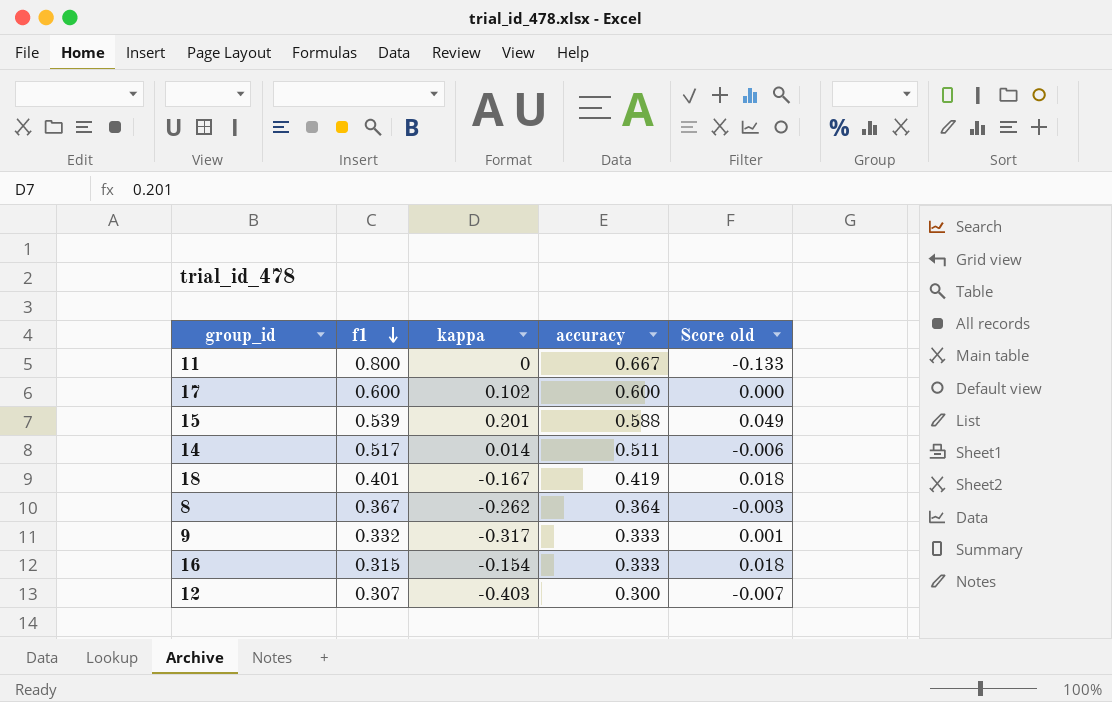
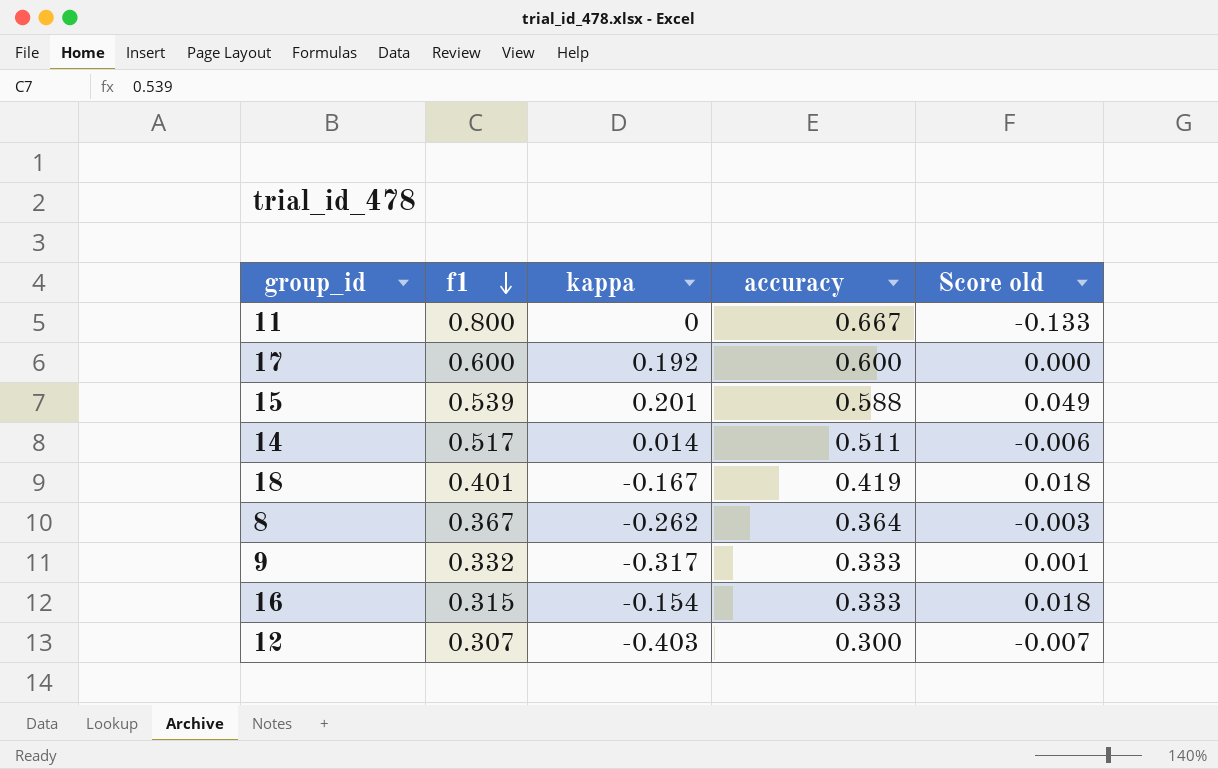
17 | kappa: 0.102 -> 0.192

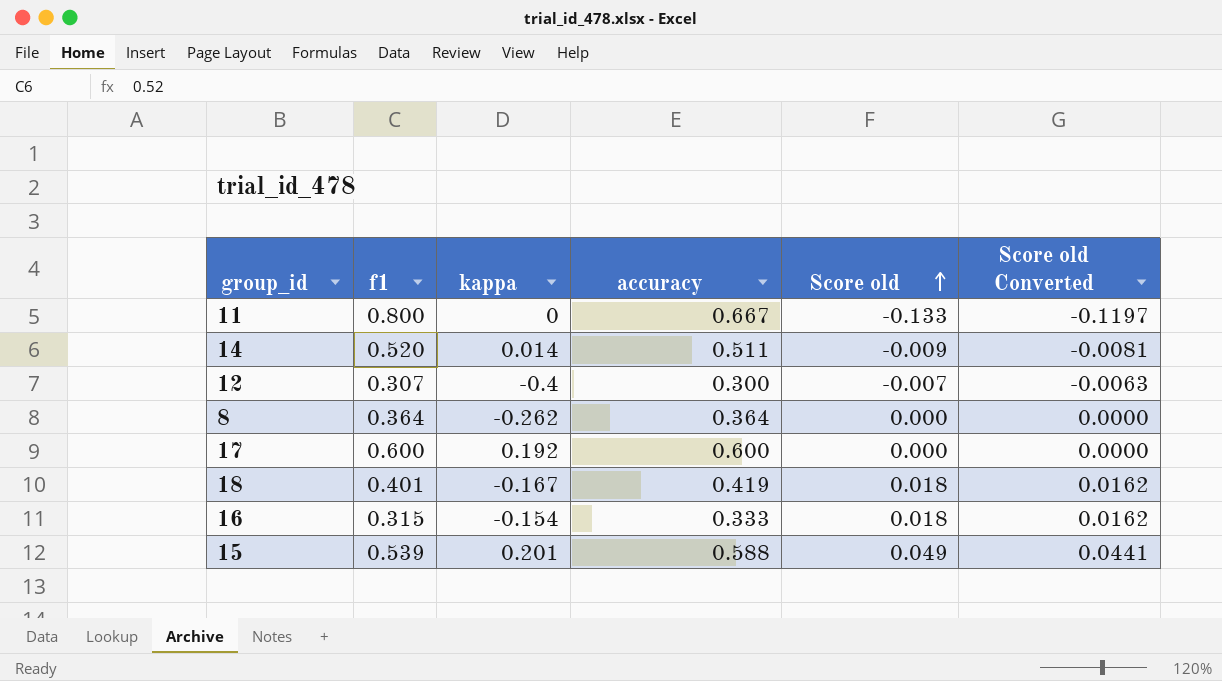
row order: f1 descending -> Score old ascending
column Score old Converted | formula: none -> [Score old] * 0.9
row 9: 0.332 | -0.317 | 0.333 | 0.001 -> none
14 | f1: 0.517 -> 0.520
14 | Score old: -0.006 -> -0.009
12 | kappa: -0.403 -> -0.4
8 | f1: 0.367 -> 0.364
8 | Score old: -0.003 -> 0.000

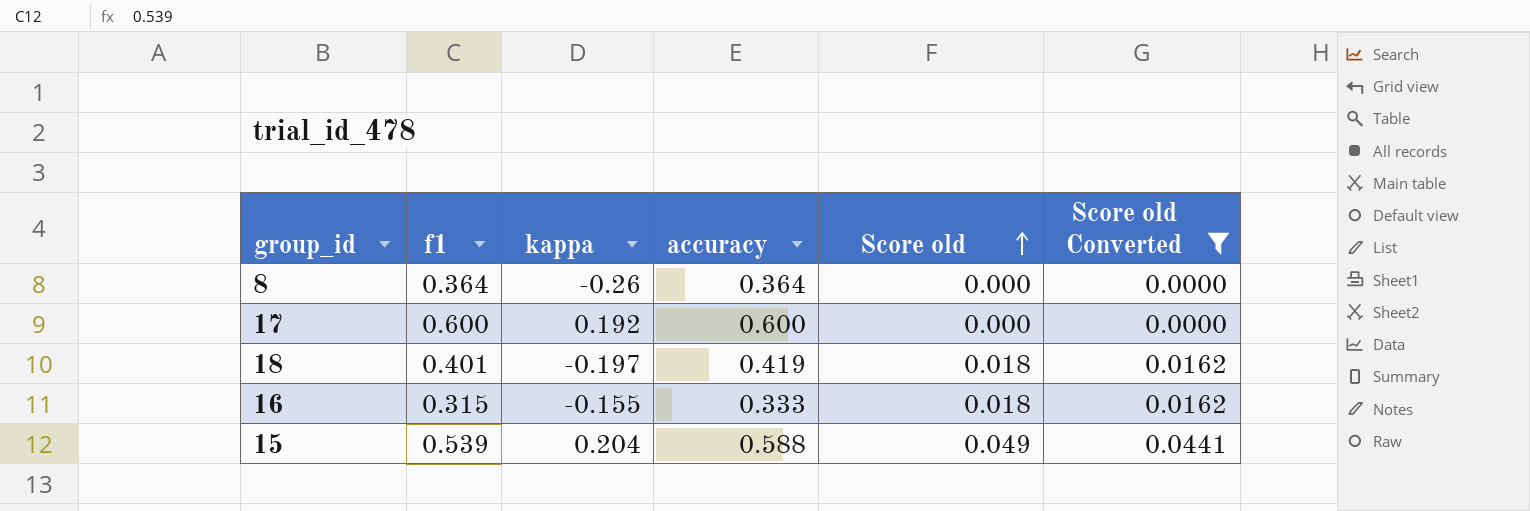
filter: none -> Score old Converted >= 0.0000
8 | kappa: -0.262 -> -0.26
18 | kappa: -0.167 -> -0.197
16 | kappa: -0.154 -> -0.155
15 | kappa: 0.201 -> 0.204

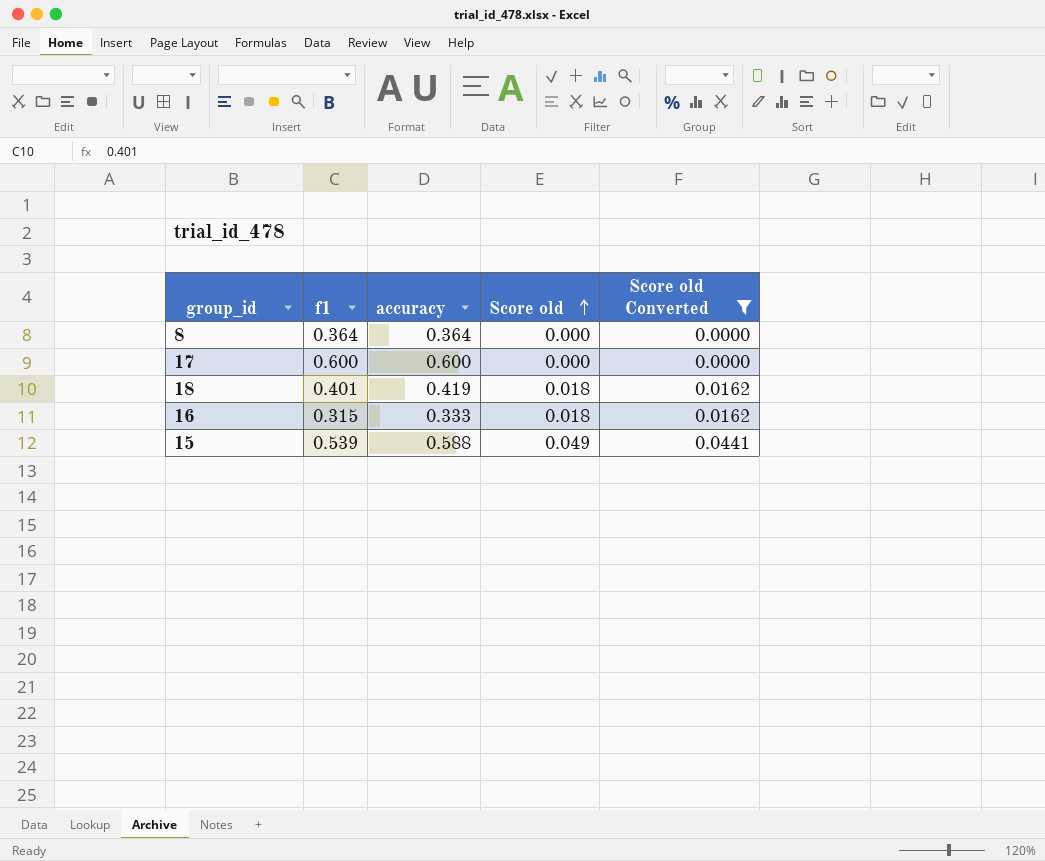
column kappa | position: 3 -> none

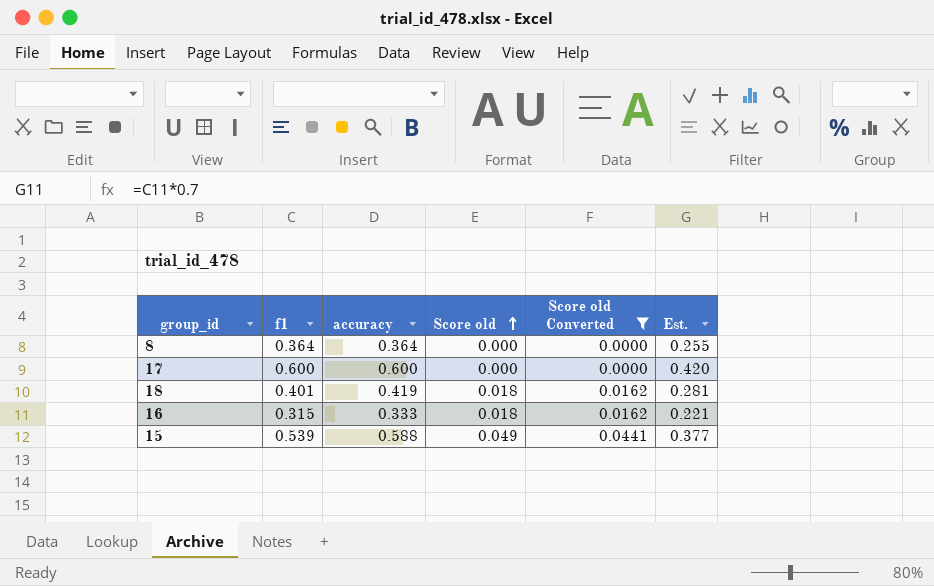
column Est. | formula: none -> [f1] * 0.7

